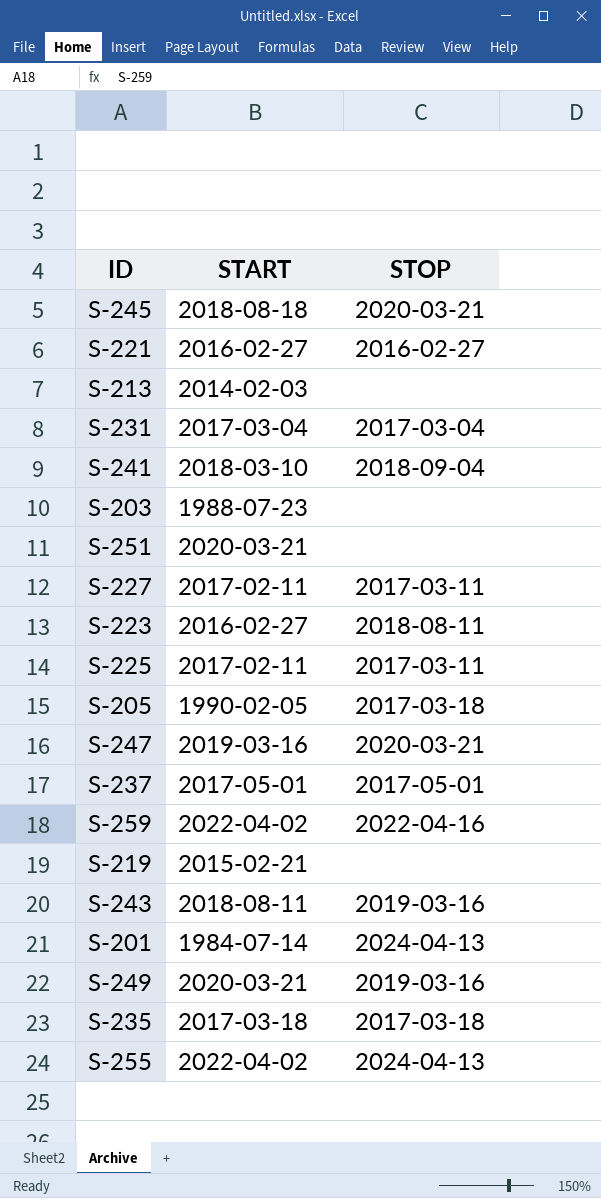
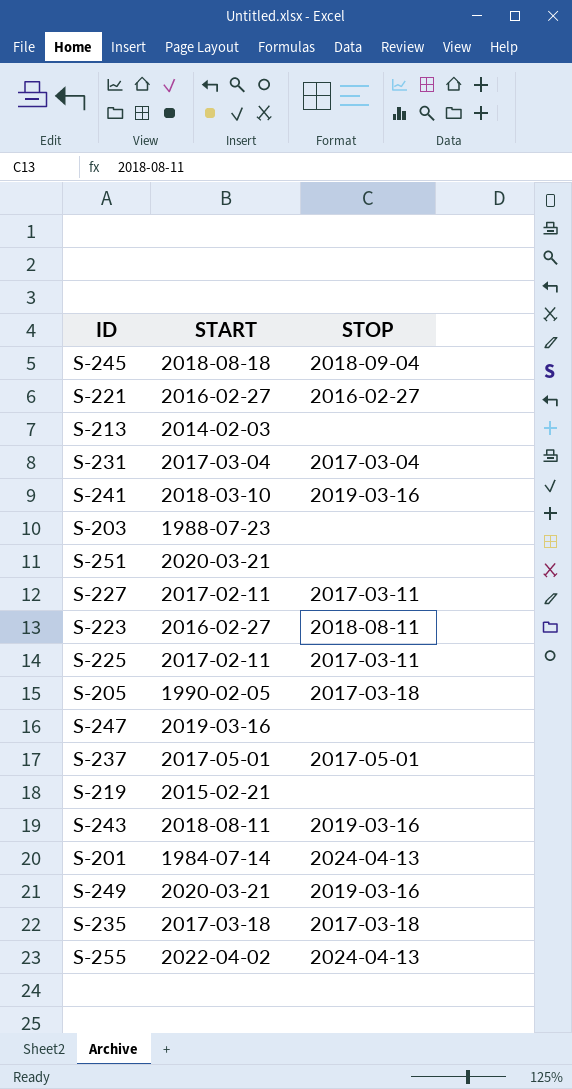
row S-259: 2022-04-02 | 2022-04-16 -> none
S-245 | STOP: 2020-03-21 -> 2018-09-04
S-241 | STOP: 2018-09-04 -> 2019-03-16
S-247 | STOP: 2020-03-21 -> none

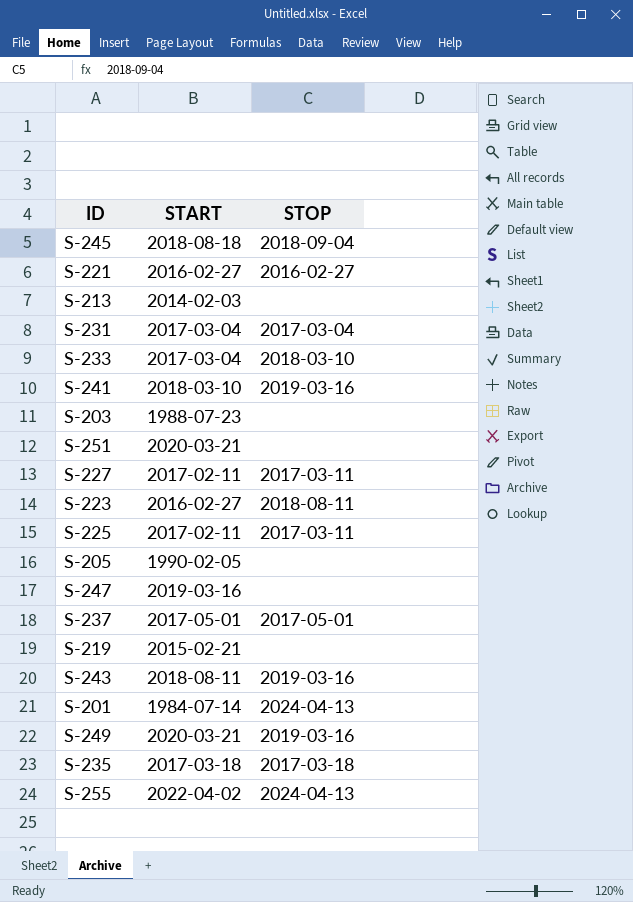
row S-233: none -> 2017-03-04 | 2018-03-10
S-205 | STOP: 2017-03-18 -> none

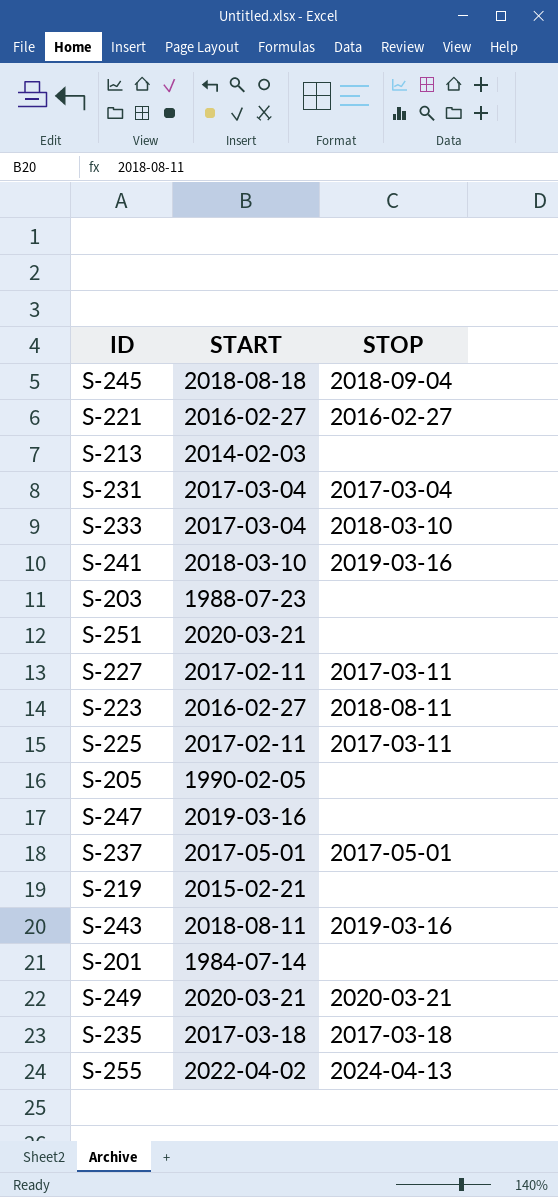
S-201 | STOP: 2024-04-13 -> none
S-249 | STOP: 2019-03-16 -> 2020-03-21

